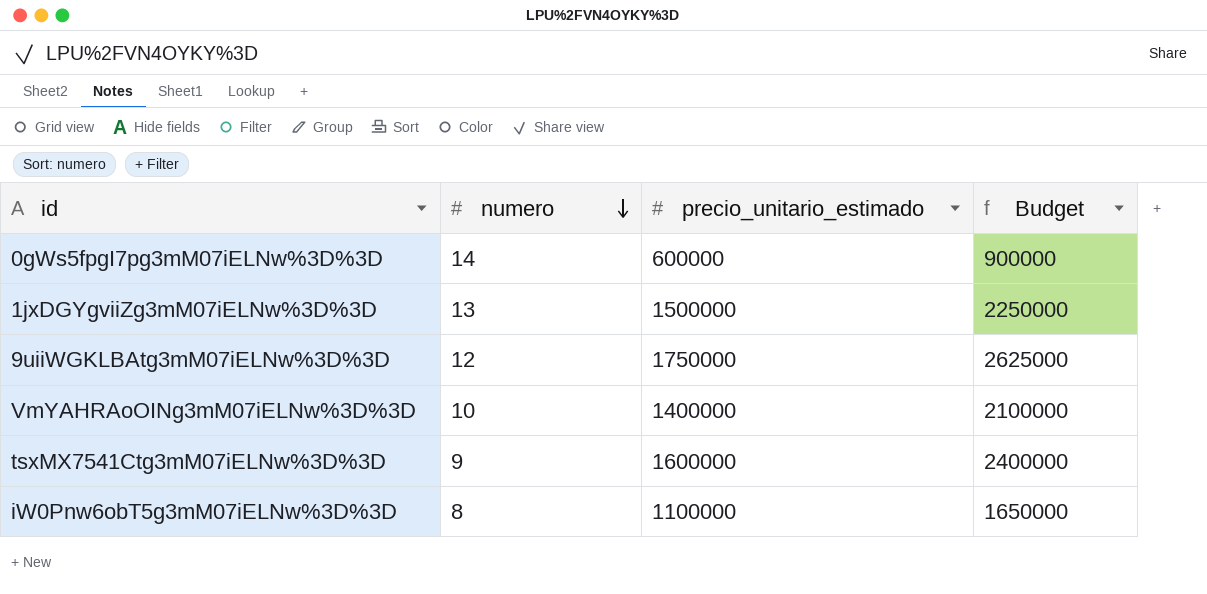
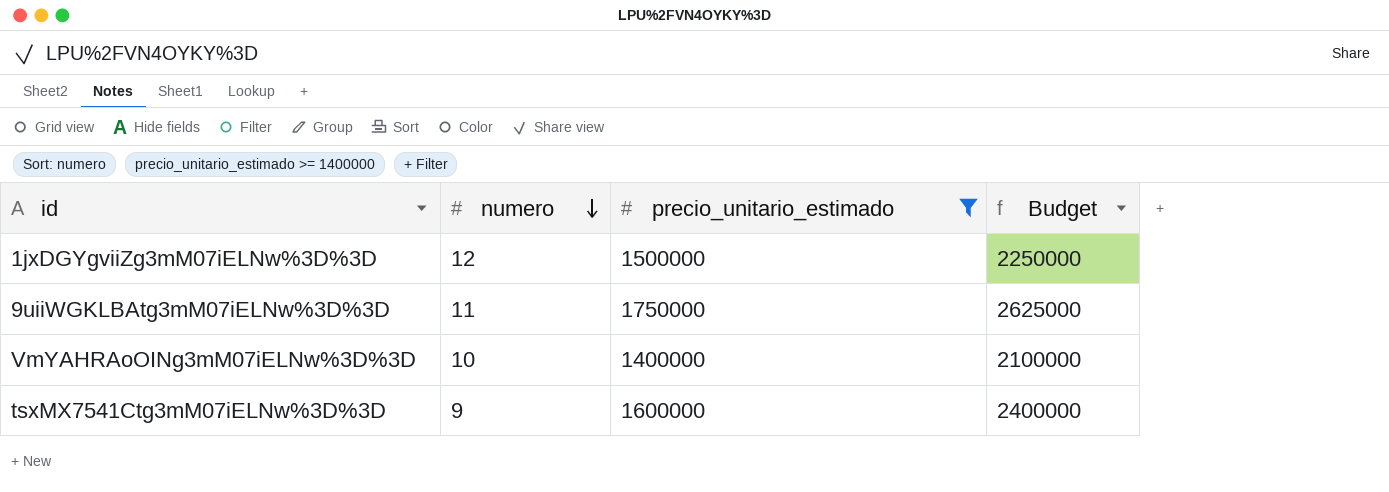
filter: none -> precio_unitario_estimado >= 1400000
1jxDGYgviiZg3mM07iELNw%3D%3D | numero: 13 -> 12
9uiiWGKLBAtg3mM07iELNw%3D%3D | numero: 12 -> 11

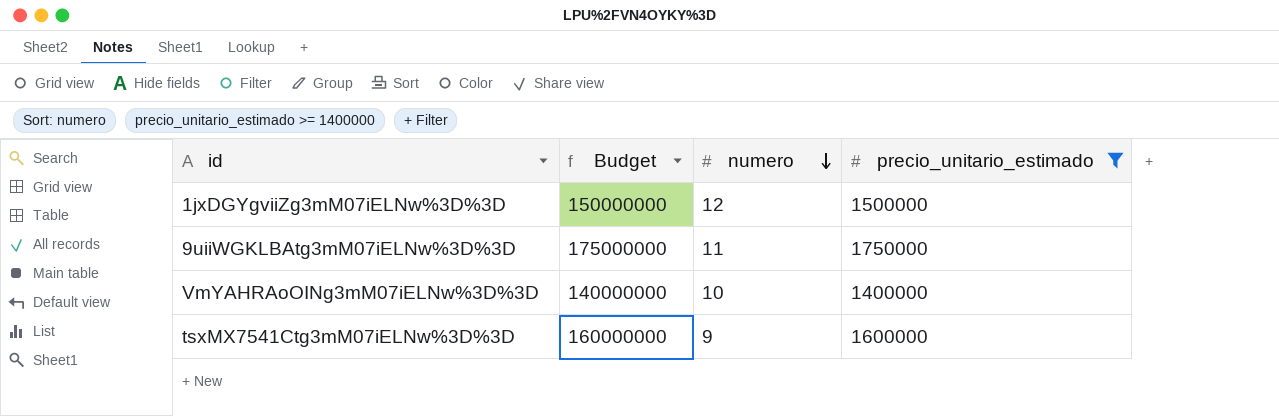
column Budget | formula: [precio_unitario_estimado] * 1,5 -> [precio_unitario_estimado] * 100
column Budget | position: 4 -> 2

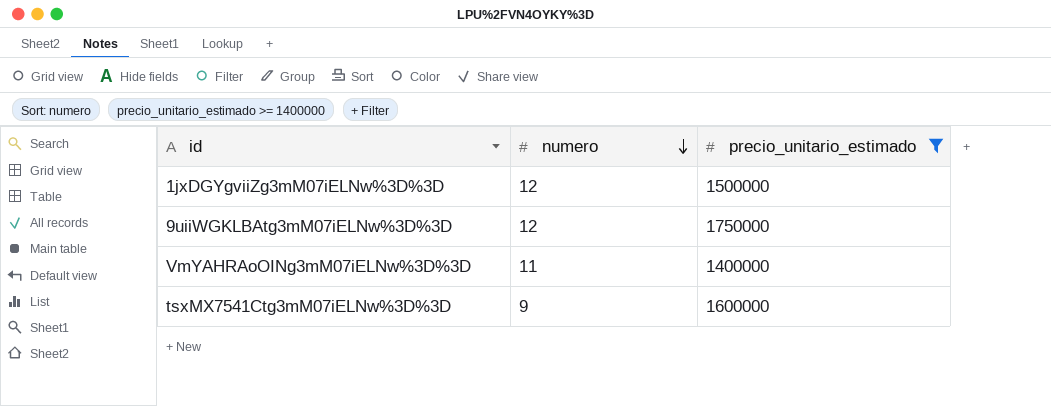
column Budget | formula: [precio_unitario_estimado] * 100 -> none
9uiiWGKLBAtg3mM07iELNw%3D%3D | numero: 11 -> 12
VmYAHRAoOINg3mM07iELNw%3D%3D | numero: 10 -> 11

